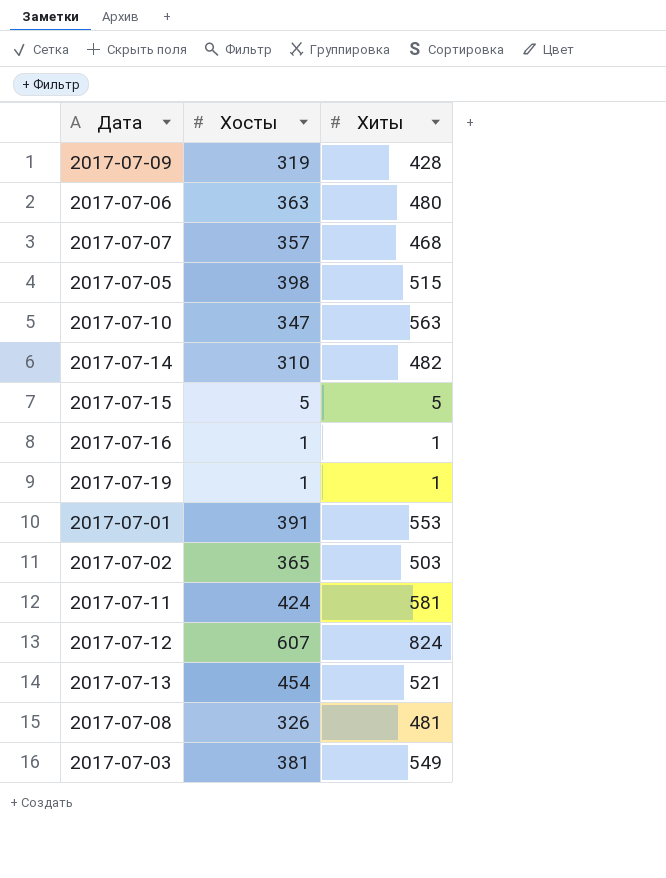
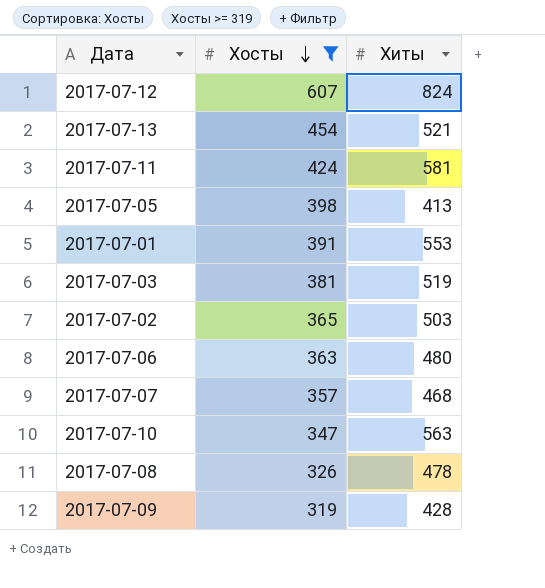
filter: none -> Хосты >= 319
row order: none -> Хосты descending
2017-07-05 | Хиты: 515 -> 413
2017-07-03 | Хиты: 549 -> 519
2017-07-08 | Хиты: 481 -> 478

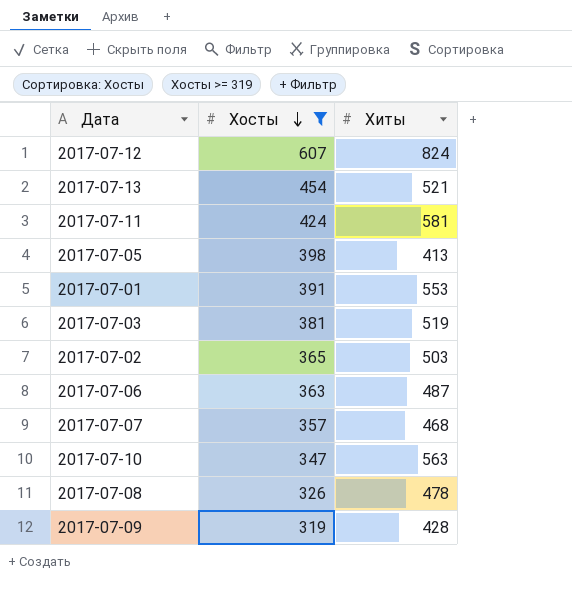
2017-07-06 | Хиты: 480 -> 487

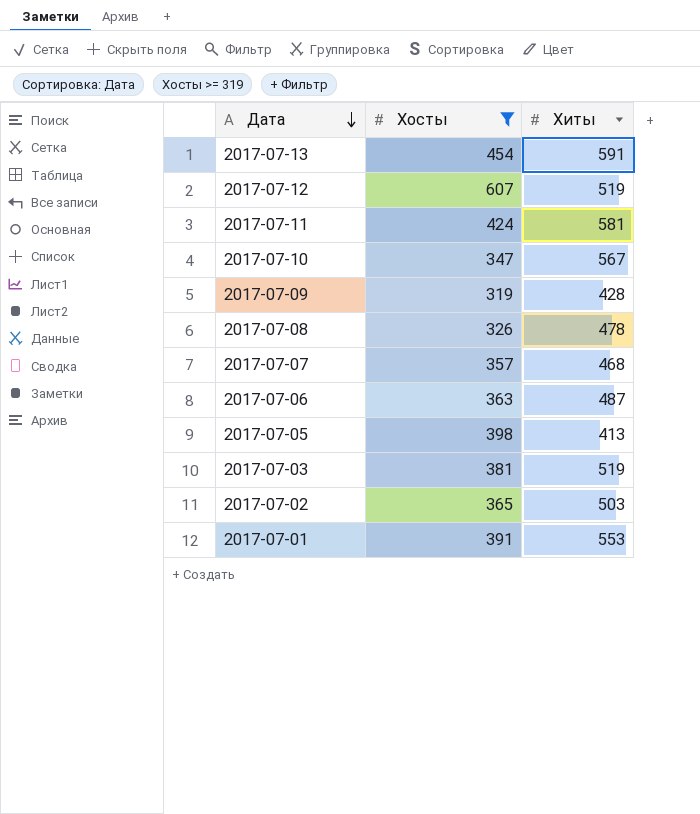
row order: Хосты descending -> Дата descending
2017-07-13 | Хиты: 521 -> 591
2017-07-12 | Хиты: 824 -> 519
2017-07-10 | Хиты: 563 -> 567

